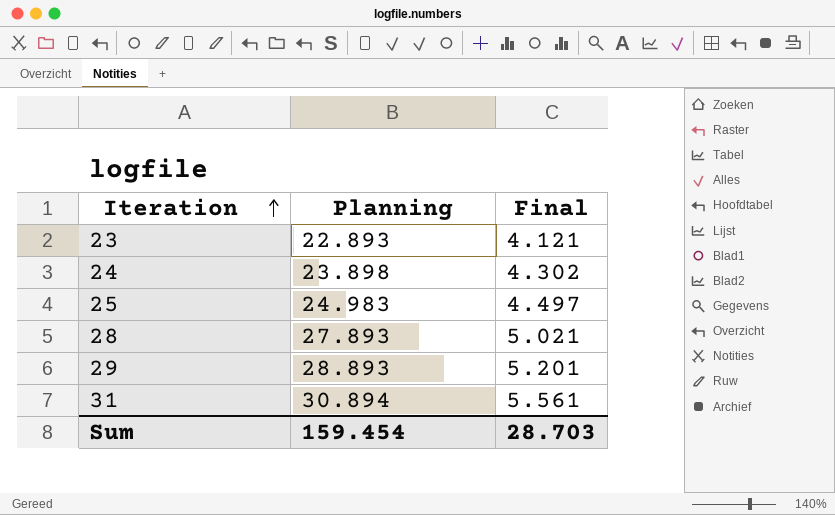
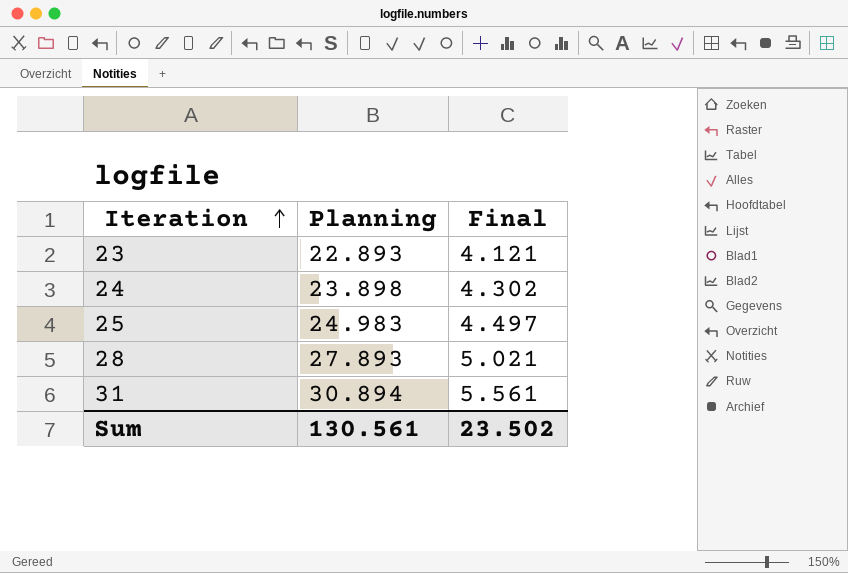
row 29: 28.893 | 5.201 -> none
Sum | Planning: 159.454 -> 130.561
Sum | Final: 28.703 -> 23.502

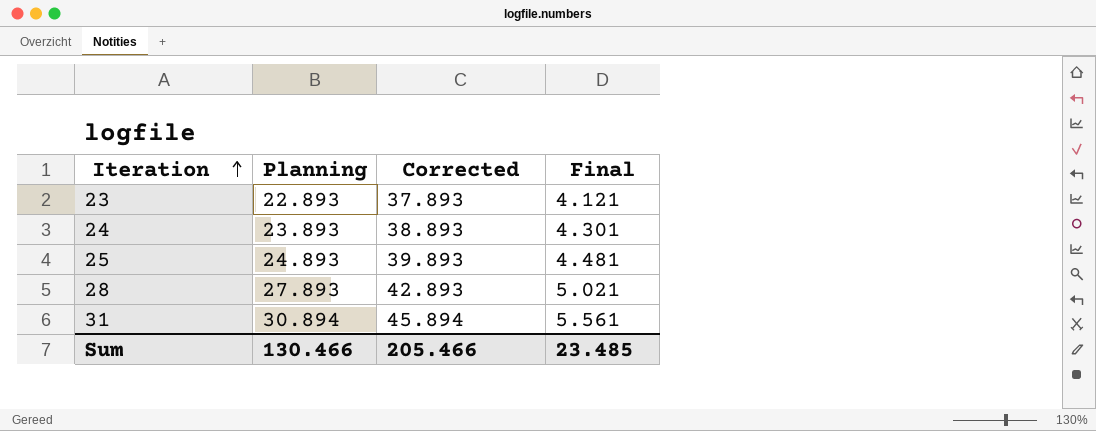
column Corrected | formula: none -> [Planning] + 15
24 | Planning: 23.898 -> 23.893
24 | Final: 4.302 -> 4.301
25 | Planning: 24.983 -> 24.893
25 | Final: 4.497 -> 4.481
Sum | Planning: 130.561 -> 130.466
Sum | Final: 23.502 -> 23.485

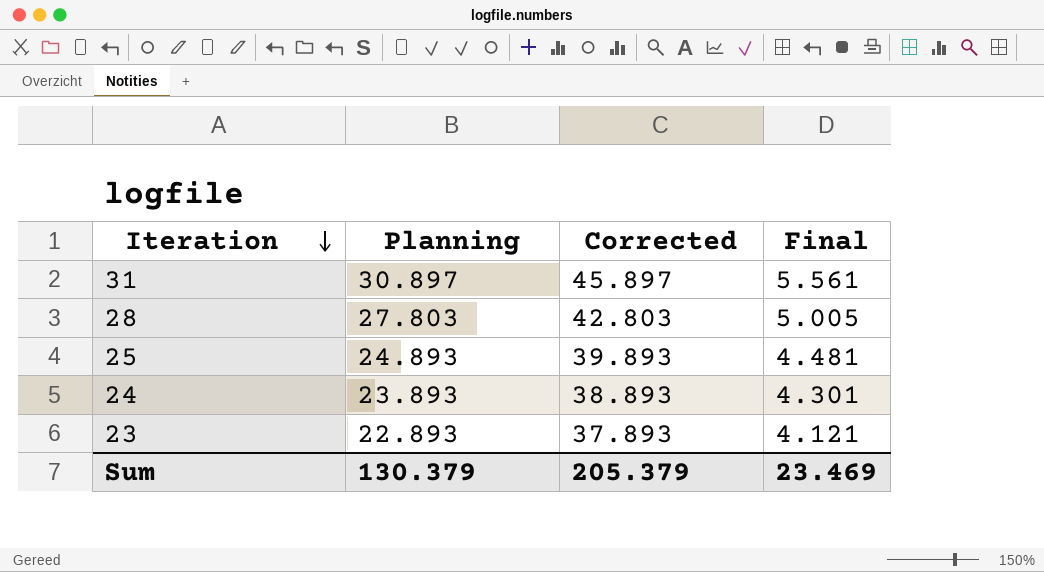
row order: Iteration ascending -> Iteration descending
31 | Planning: 30.894 -> 30.897
31 | Corrected: 45.894 -> 45.897
28 | Planning: 27.893 -> 27.803
28 | Corrected: 42.893 -> 42.803
28 | Final: 5.021 -> 5.005
Sum | Planning: 130.466 -> 130.379
Sum | Corrected: 205.466 -> 205.379
Sum | Final: 23.485 -> 23.469

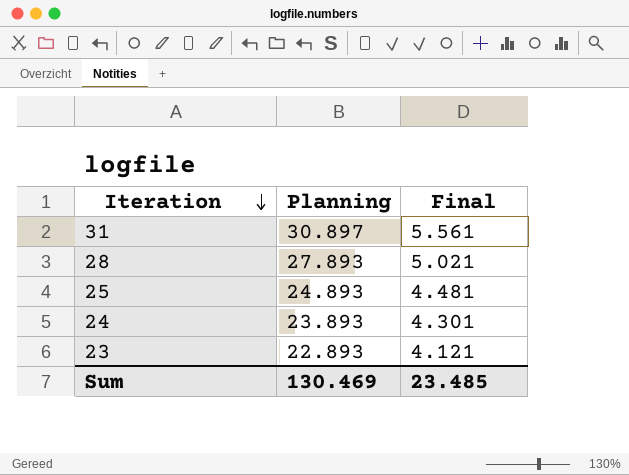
column Corrected | formula: [Planning] + 15 -> none
28 | Planning: 27.803 -> 27.893
28 | Final: 5.005 -> 5.021
Sum | Planning: 130.379 -> 130.469
Sum | Final: 23.469 -> 23.485

